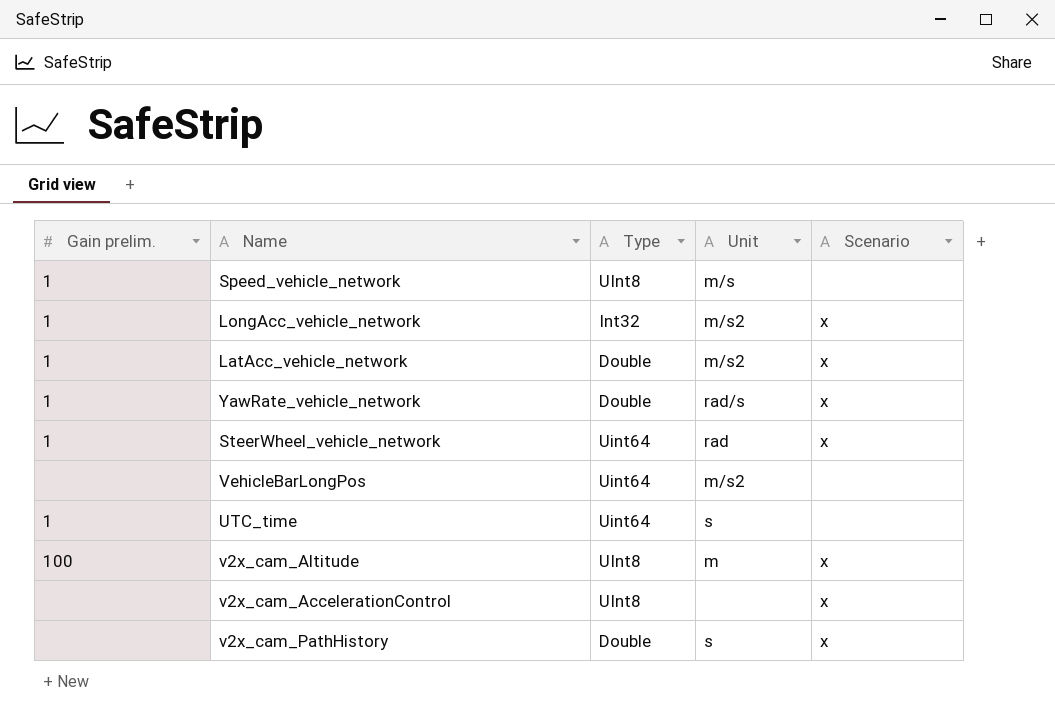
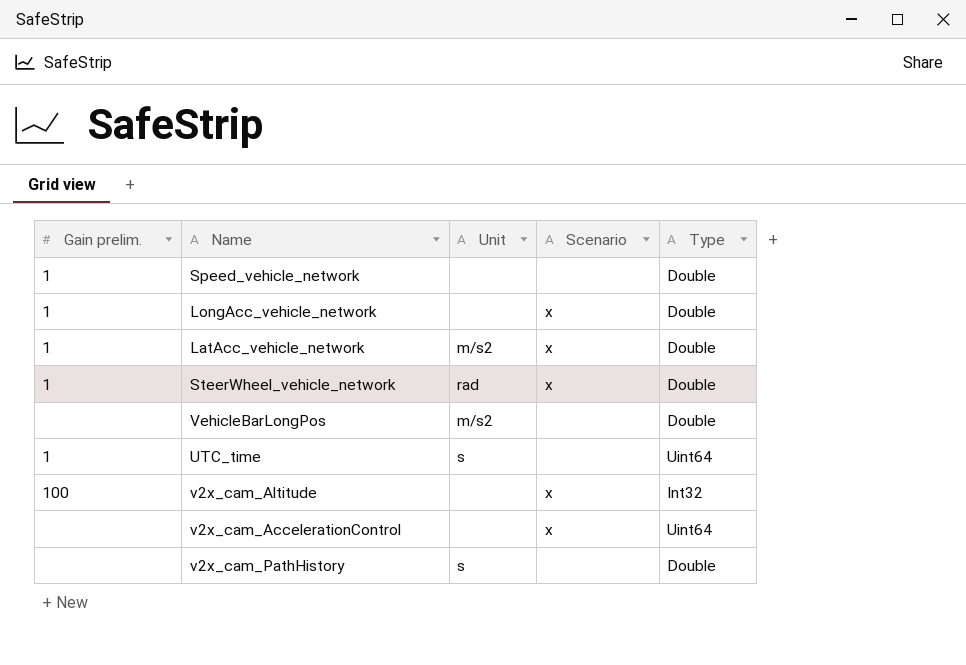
column Type | position: 3 -> 5
row YawRate_vehicle_network: 1 | Double | rad/s | x -> none
Speed_vehicle_network | Unit: m/s -> none
Speed_vehicle_network | Type: UInt8 -> Double
LongAcc_vehicle_network | Unit: m/s2 -> none
LongAcc_vehicle_network | Type: Int32 -> Double
SteerWheel_vehicle_network | Type: Uint64 -> Double
VehicleBarLongPos | Type: Uint64 -> Double
v2x_cam_Altitude | Unit: m -> none
v2x_cam_Altitude | Type: UInt8 -> Int32
v2x_cam_AccelerationControl | Type: UInt8 -> Uint64
v2x_cam_PathHistory | Scenario: x -> none

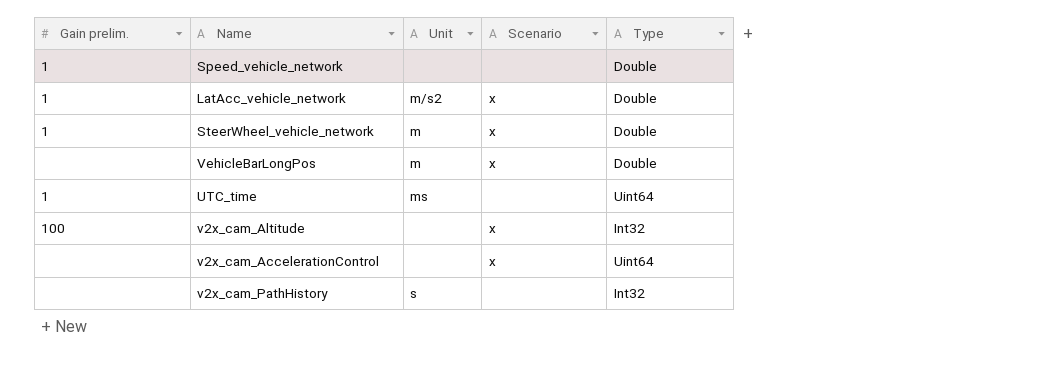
row LongAcc_vehicle_network: 1 | none | x | Double -> none
SteerWheel_vehicle_network | Unit: rad -> m
VehicleBarLongPos | Unit: m/s2 -> m
VehicleBarLongPos | Scenario: none -> x
UTC_time | Unit: s -> ms
v2x_cam_PathHistory | Type: Double -> Int32

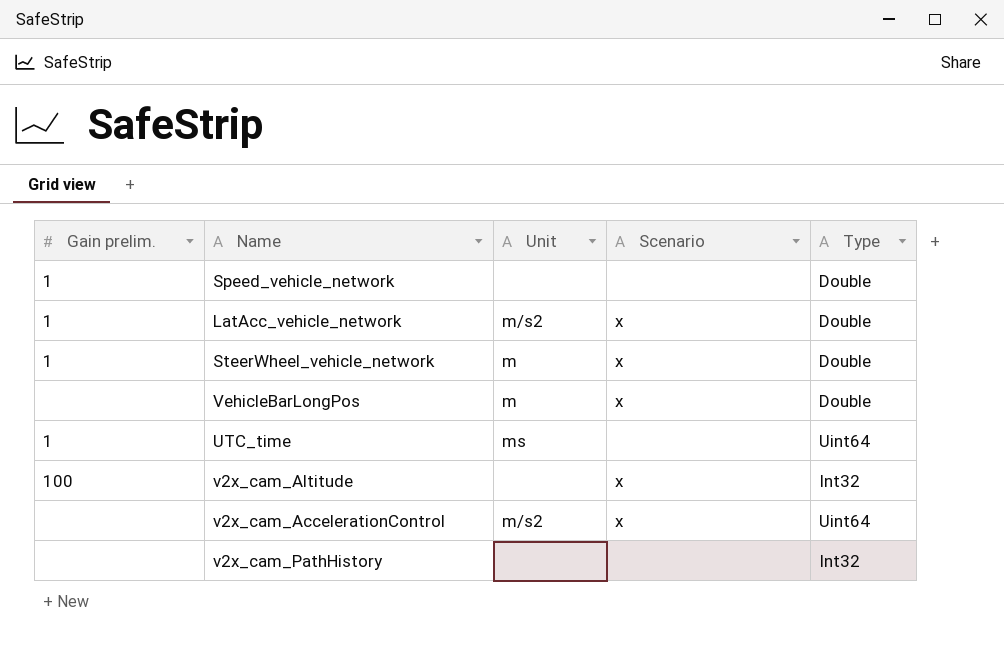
v2x_cam_AccelerationControl | Unit: none -> m/s2
v2x_cam_PathHistory | Unit: s -> none

